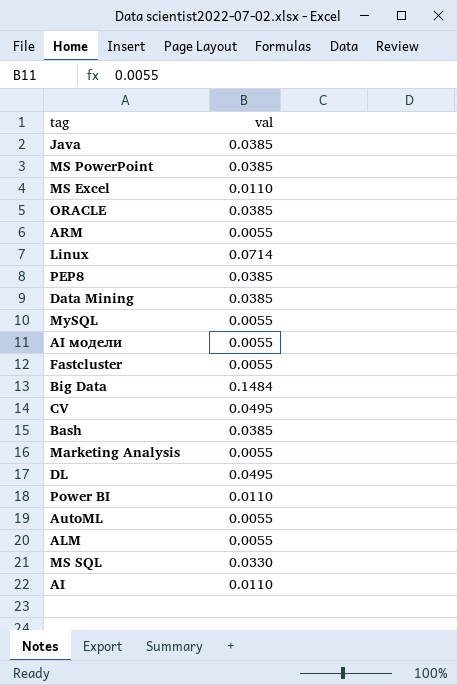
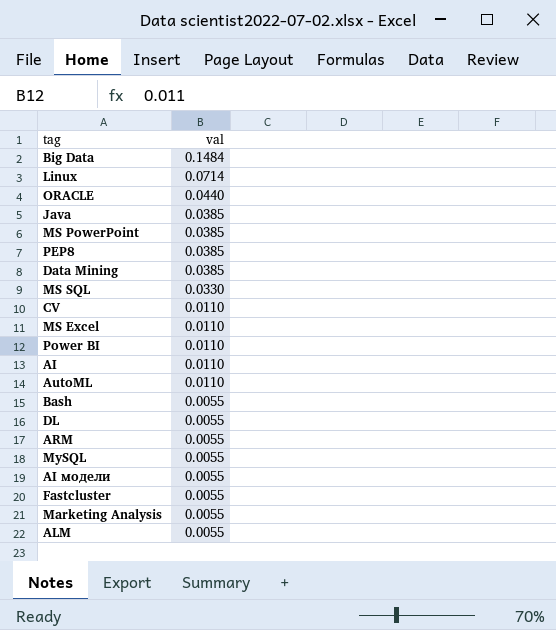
row order: none -> val descending
ORACLE | val: 0.0385 -> 0.0440
CV | val: 0.0495 -> 0.0110
AutoML | val: 0.0055 -> 0.0110
Bash | val: 0.0385 -> 0.0055
DL | val: 0.0495 -> 0.0055

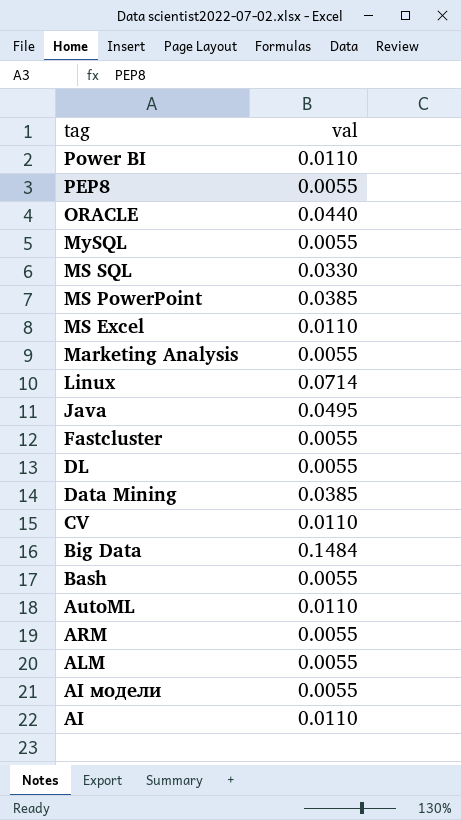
row order: val descending -> tag descending
PEP8 | val: 0.0385 -> 0.0055
Java | val: 0.0385 -> 0.0495

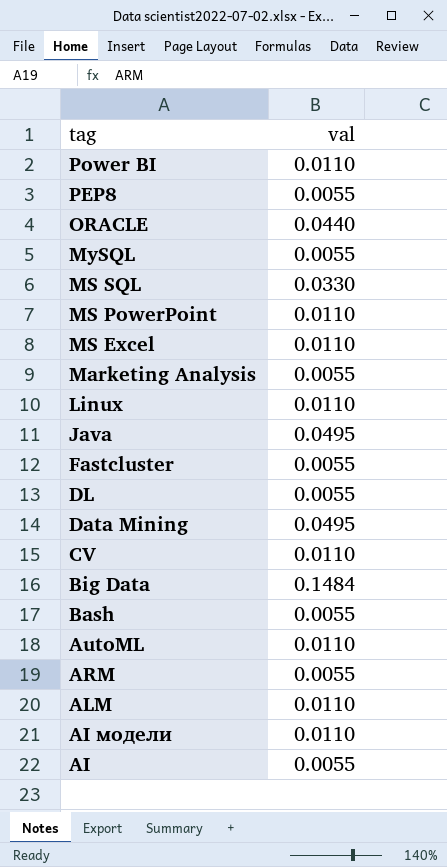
MS PowerPoint | val: 0.0385 -> 0.0110
Linux | val: 0.0714 -> 0.0110
Data Mining | val: 0.0385 -> 0.0495
ALM | val: 0.0055 -> 0.0110
AI модели | val: 0.0055 -> 0.0110
AI | val: 0.0110 -> 0.0055

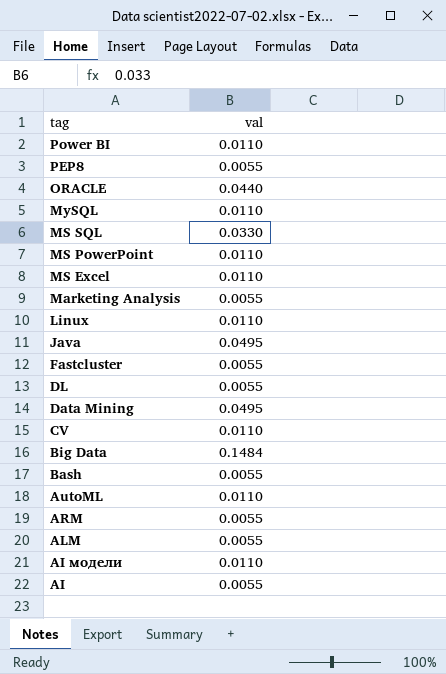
MySQL | val: 0.0055 -> 0.0110
ALM | val: 0.0110 -> 0.0055

